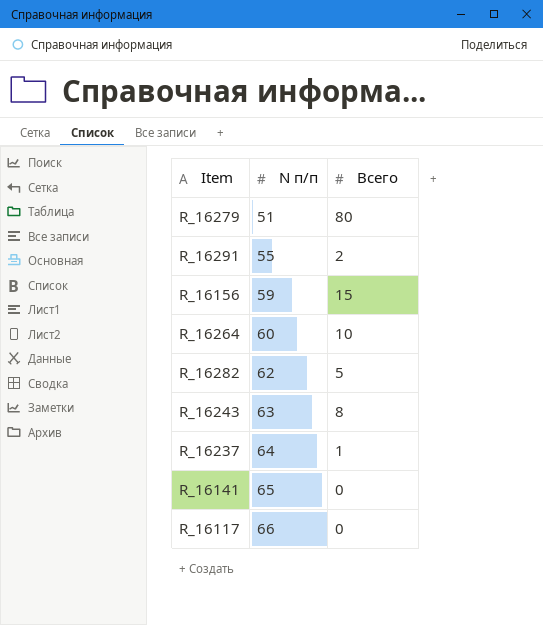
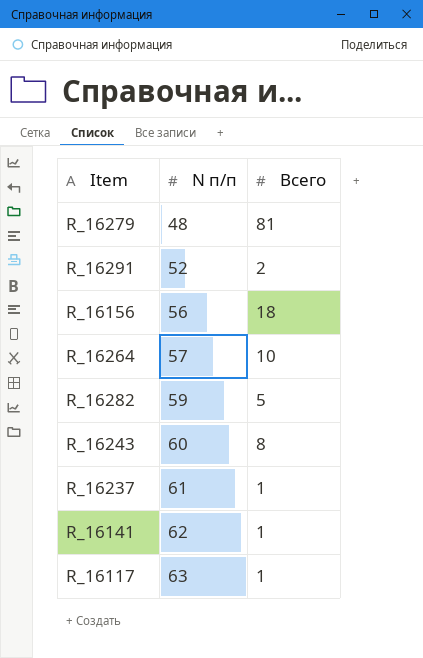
R_16279 | N п/п: 51 -> 48
R_16279 | Всего: 80 -> 81
R_16291 | N п/п: 55 -> 52
R_16156 | N п/п: 59 -> 56
R_16156 | Всего: 15 -> 18
R_16264 | N п/п: 60 -> 57
R_16282 | N п/п: 62 -> 59
R_16243 | N п/п: 63 -> 60
R_16237 | N п/п: 64 -> 61
R_16141 | N п/п: 65 -> 62
R_16141 | Всего: 0 -> 1
R_16117 | N п/п: 66 -> 63
R_16117 | Всего: 0 -> 1

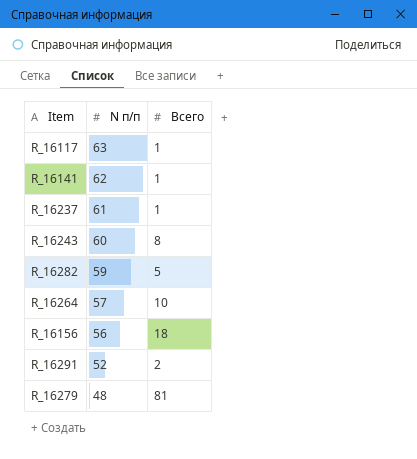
row order: N п/п ascending -> N п/п descending

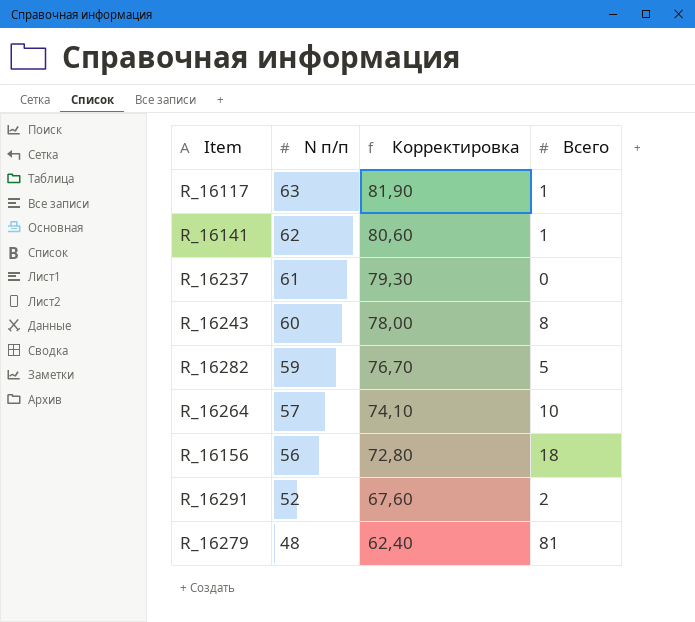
column Корректировка | formula: none -> [N п/п] * 1,3
R_16237 | Всего: 1 -> 0

